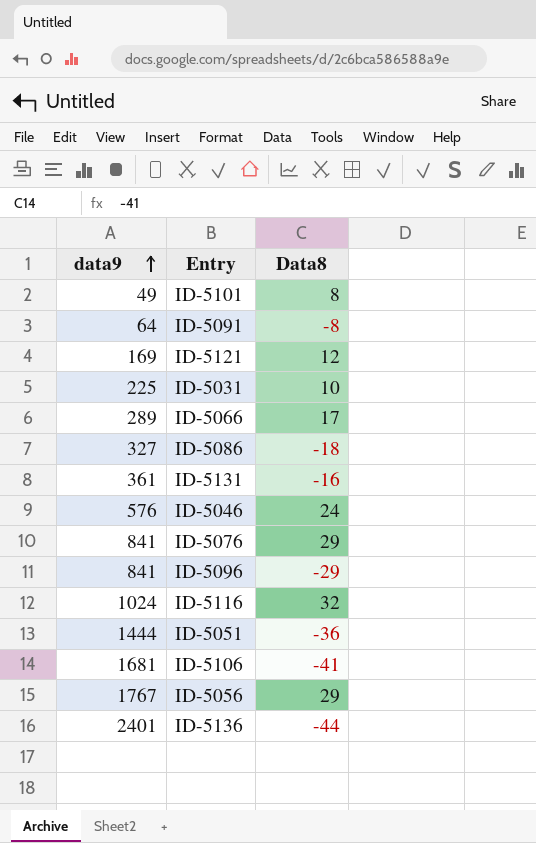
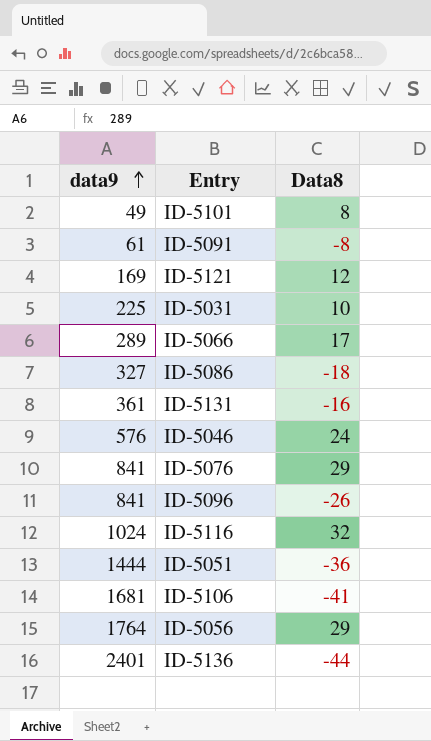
ID-5091 | data9: 64 -> 61
ID-5096 | Data8: -29 -> -26
ID-5056 | data9: 1767 -> 1764

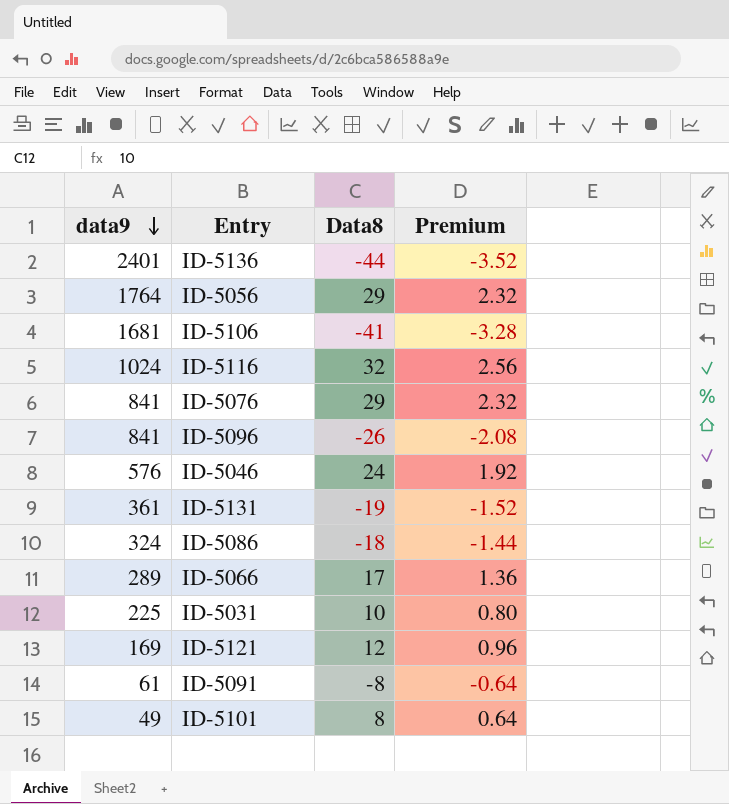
row order: data9 ascending -> data9 descending
column Premium | formula: none -> [Data8] * 0.08
row ID-5051: 1444 | -36 -> none
ID-5131 | Data8: -16 -> -19
ID-5086 | data9: 327 -> 324

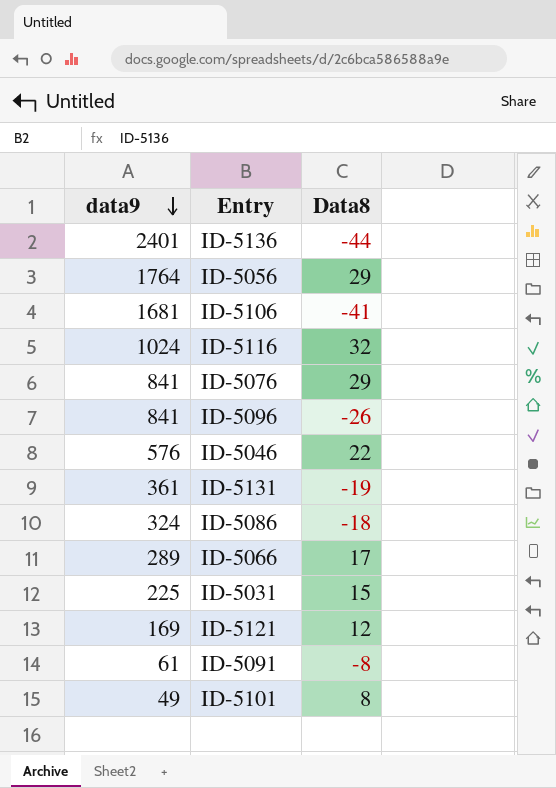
column Premium | formula: [Data8] * 0.08 -> none
ID-5046 | Data8: 24 -> 22
ID-5031 | Data8: 10 -> 15

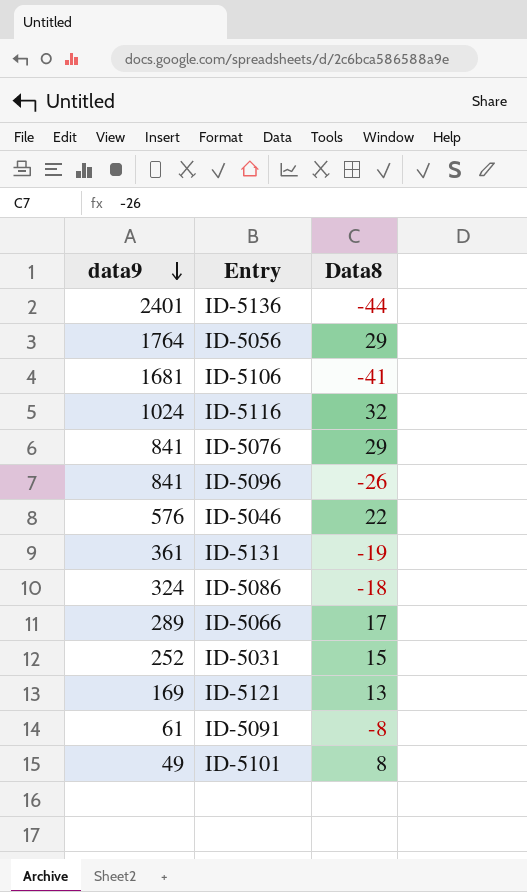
ID-5031 | data9: 225 -> 252
ID-5121 | Data8: 12 -> 13

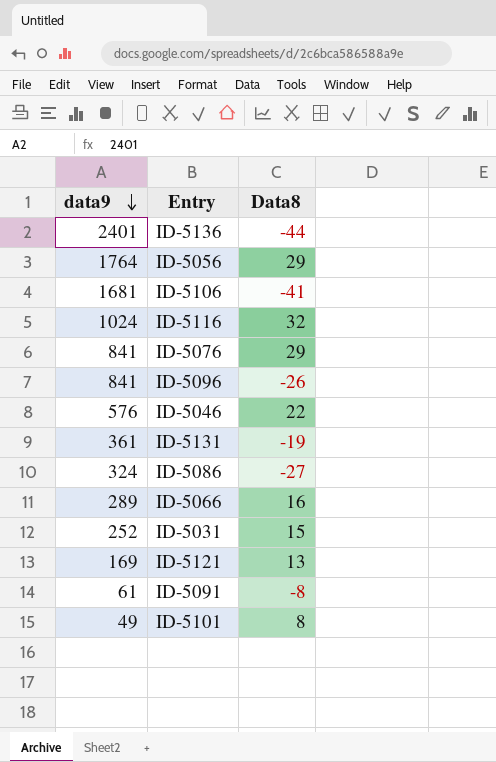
ID-5086 | Data8: -18 -> -27
ID-5066 | Data8: 17 -> 16

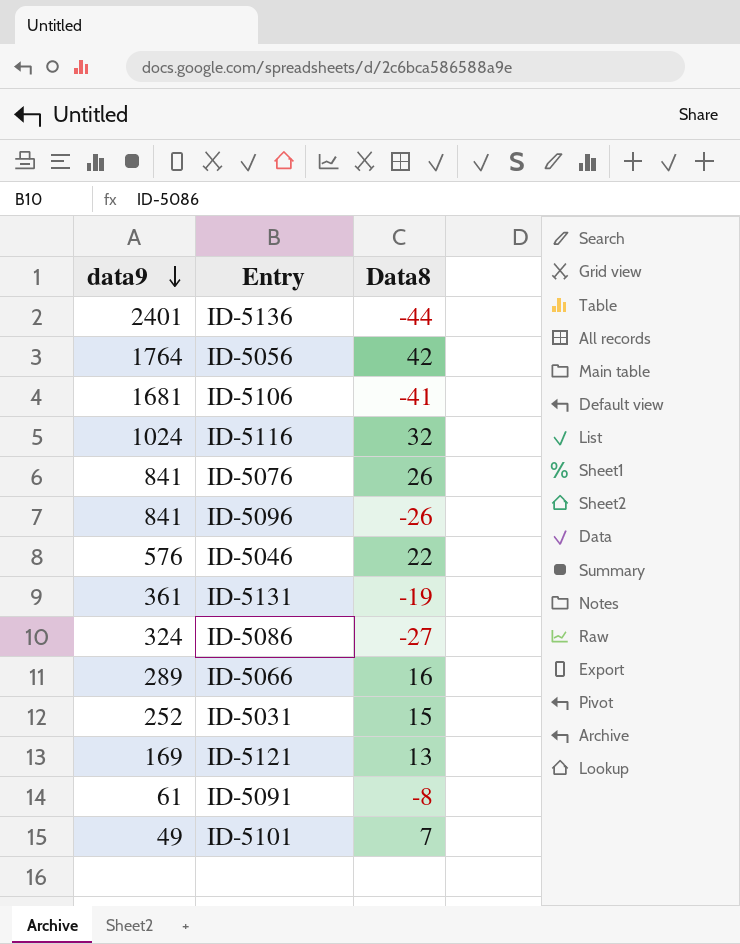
ID-5056 | Data8: 29 -> 42
ID-5076 | Data8: 29 -> 26
ID-5101 | Data8: 8 -> 7

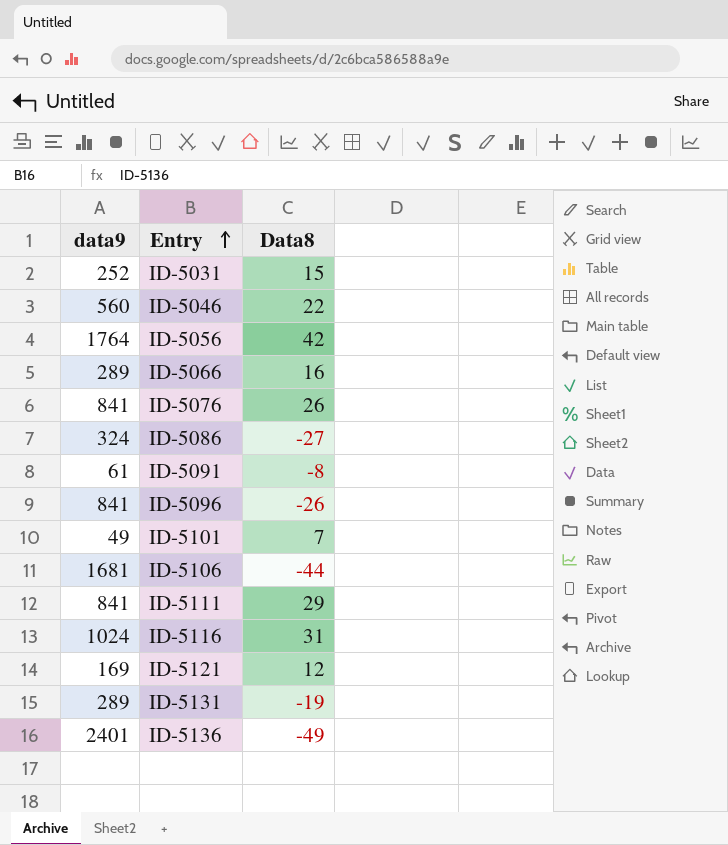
row order: data9 descending -> Entry ascending
ID-5046 | data9: 576 -> 560
ID-5106 | Data8: -41 -> -44
row ID-5111: none -> 841 | 29
ID-5116 | Data8: 32 -> 31
ID-5121 | Data8: 13 -> 12
ID-5131 | data9: 361 -> 289
ID-5136 | Data8: -44 -> -49

